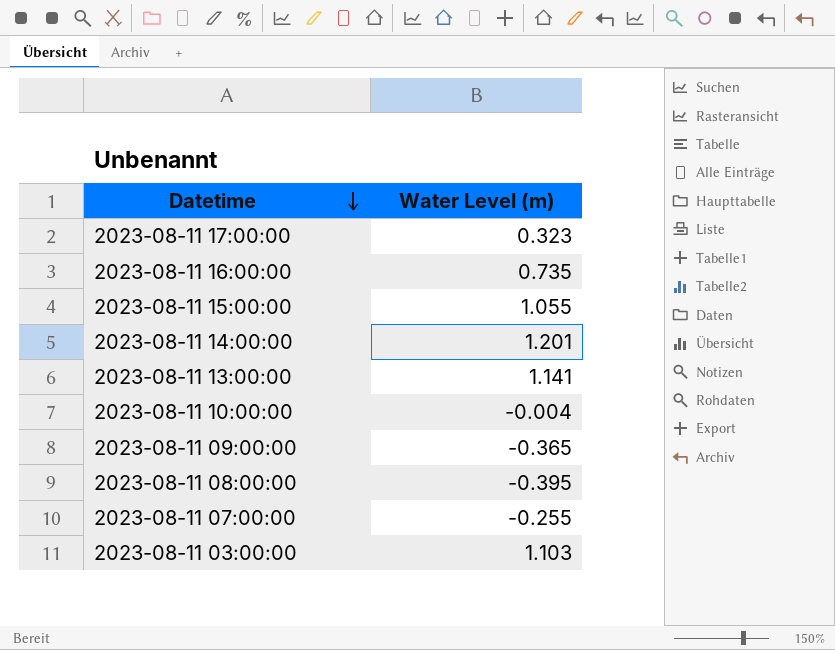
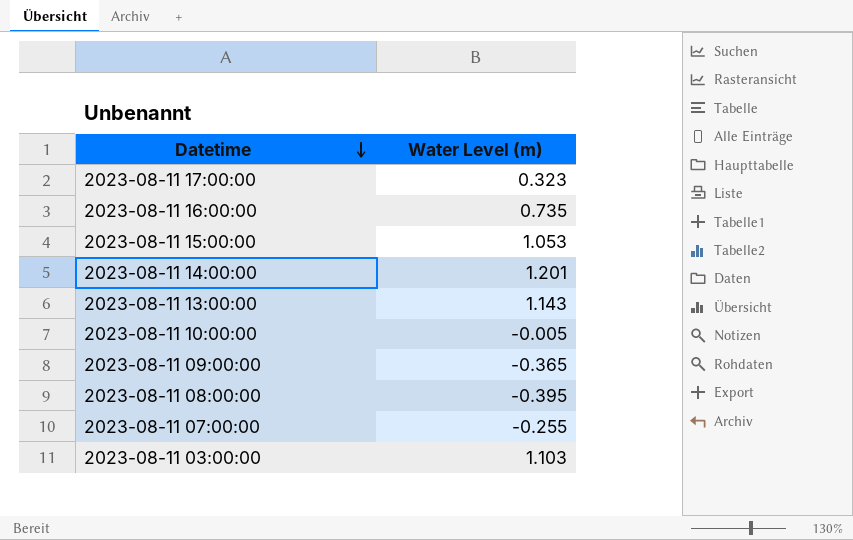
2023-08-11 15:00:00 | Water Level (m): 1.055 -> 1.053
2023-08-11 13:00:00 | Water Level (m): 1.141 -> 1.143
2023-08-11 10:00:00 | Water Level (m): -0.004 -> -0.005

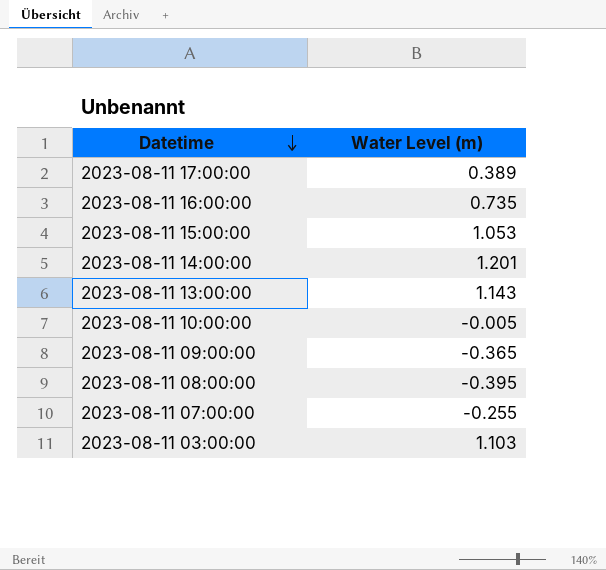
2023-08-11 17:00:00 | Water Level (m): 0.323 -> 0.389

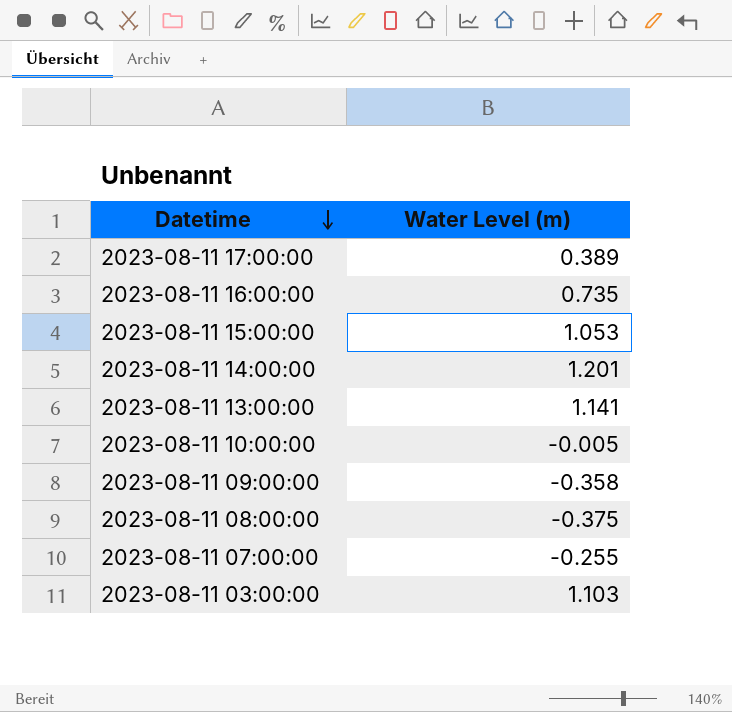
2023-08-11 13:00:00 | Water Level (m): 1.143 -> 1.141
2023-08-11 09:00:00 | Water Level (m): -0.365 -> -0.358
2023-08-11 08:00:00 | Water Level (m): -0.395 -> -0.375

